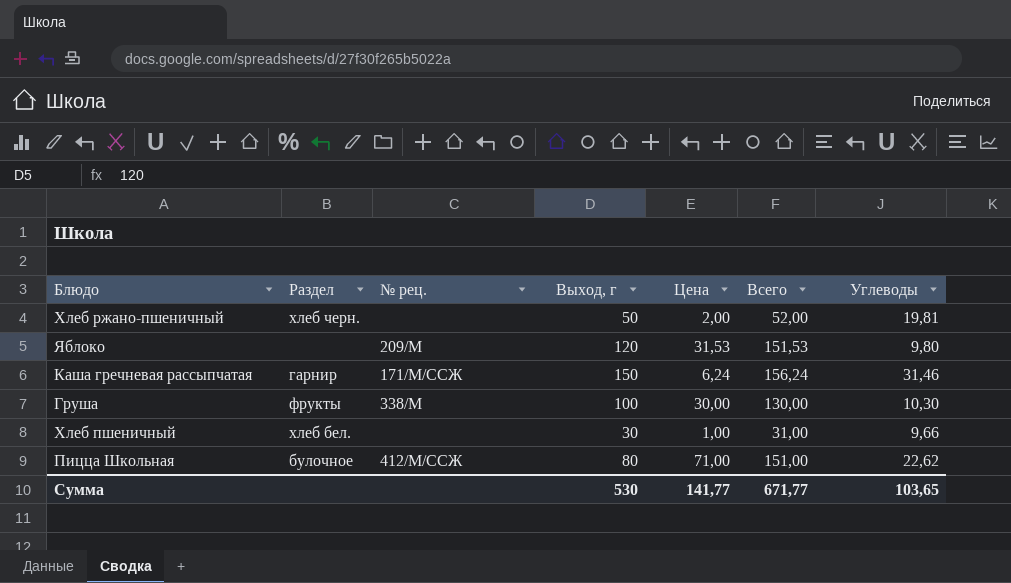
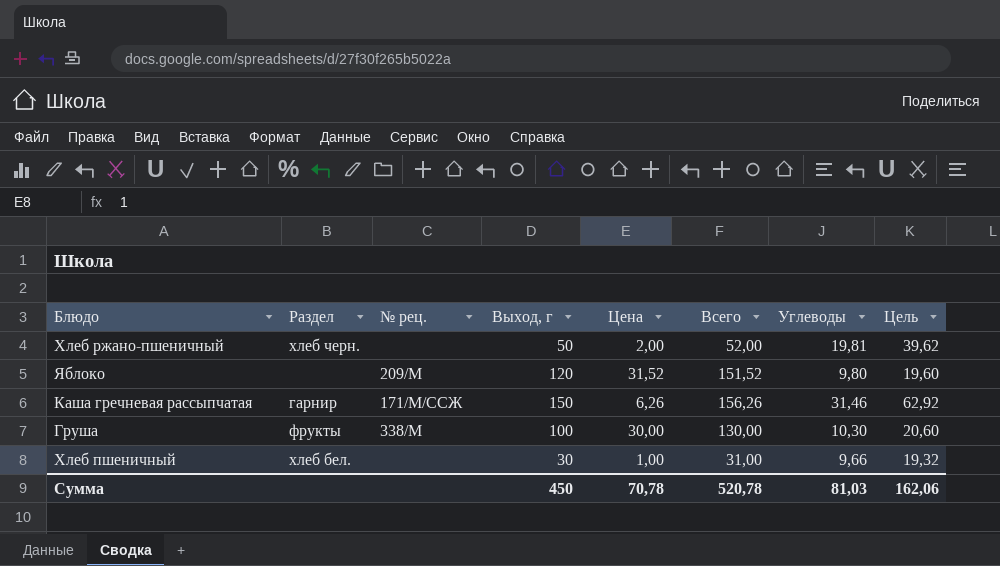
column Цель | formula: none -> [Углеводы] * 2
row Пицца Школьная: булочное | 412/М/ССЖ | 80 | 71,00 | 151,00 | 22,62 -> none
Яблоко | Цена: 31,53 -> 31,52
Яблоко | Всего: 151,53 -> 151,52
Каша гречневая рассыпчатая | Цена: 6,24 -> 6,26
Каша гречневая рассыпчатая | Всего: 156,24 -> 156,26
Сумма | Выход, г: 530 -> 450
Сумма | Цена: 141,77 -> 70,78
Сумма | Всего: 671,77 -> 520,78
Сумма | Углеводы: 103,65 -> 81,03

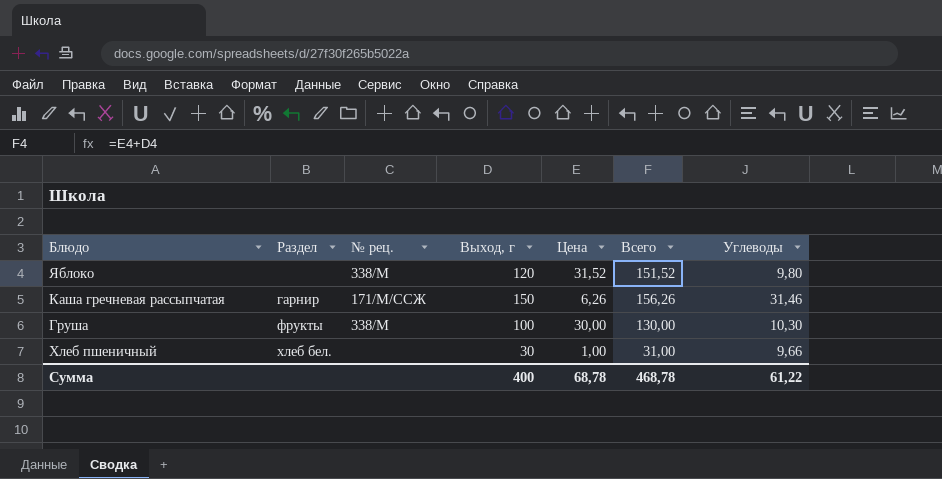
column Цель | formula: [Углеводы] * 2 -> none
row Хлеб ржано-пшеничный: хлеб черн. | none | 50 | 2,00 | 52,00 | 19,81 | 39,62 -> none
Яблоко | № рец.: 209/М -> 338/М
Сумма | Выход, г: 450 -> 400
Сумма | Цена: 70,78 -> 68,78
Сумма | Всего: 520,78 -> 468,78
Сумма | Углеводы: 81,03 -> 61,22

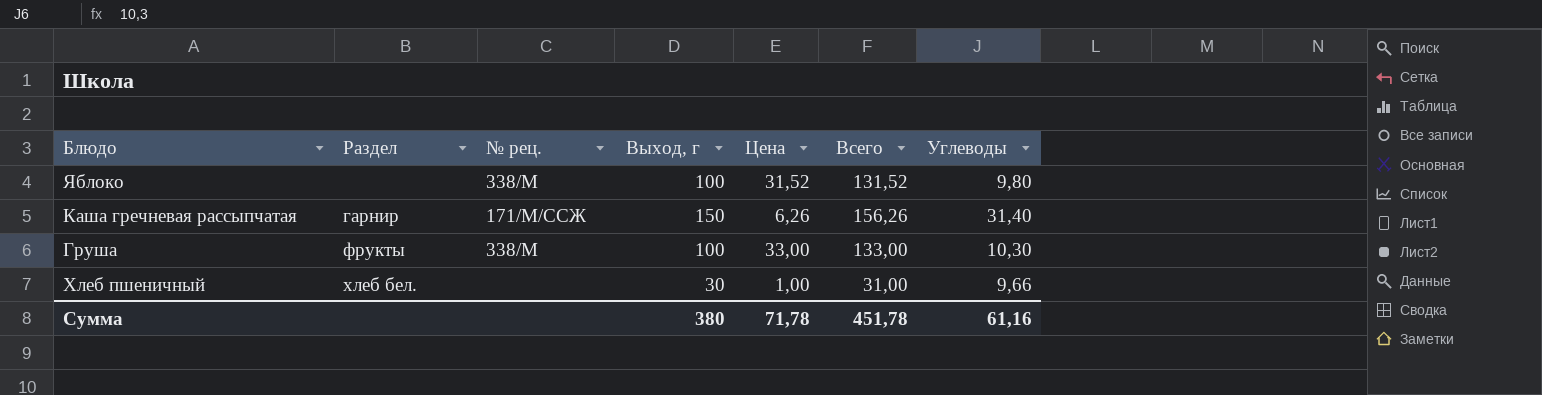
Яблоко | Выход, г: 120 -> 100
Яблоко | Всего: 151,52 -> 131,52
Каша гречневая рассыпчатая | Углеводы: 31,46 -> 31,40
Груша | Цена: 30,00 -> 33,00
Груша | Всего: 130,00 -> 133,00
Сумма | Выход, г: 400 -> 380
Сумма | Цена: 68,78 -> 71,78
Сумма | Всего: 468,78 -> 451,78
Сумма | Углеводы: 61,22 -> 61,16

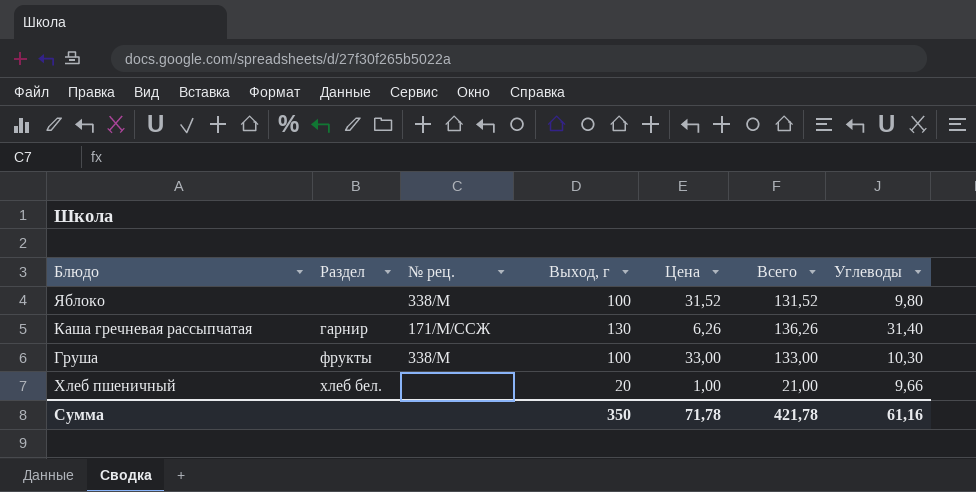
Каша гречневая рассыпчатая | Выход, г: 150 -> 130
Каша гречневая рассыпчатая | Всего: 156,26 -> 136,26
Хлеб пшеничный | Выход, г: 30 -> 20
Хлеб пшеничный | Всего: 31,00 -> 21,00
Сумма | Выход, г: 380 -> 350
Сумма | Всего: 451,78 -> 421,78

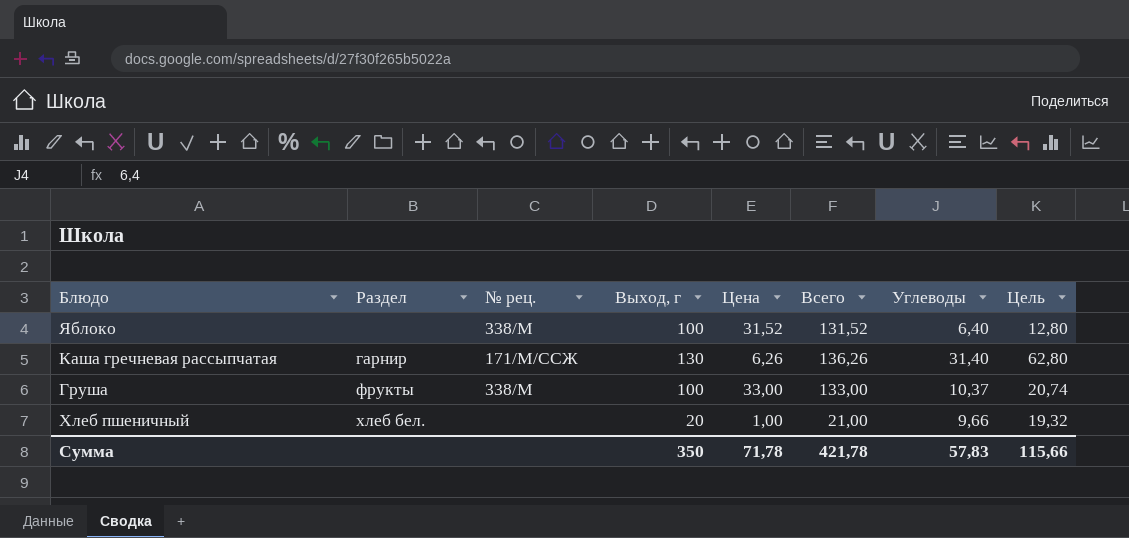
column Цель | formula: none -> [Углеводы] * 2
Яблоко | Углеводы: 9,80 -> 6,40
Груша | Углеводы: 10,30 -> 10,37
Сумма | Углеводы: 61,16 -> 57,83

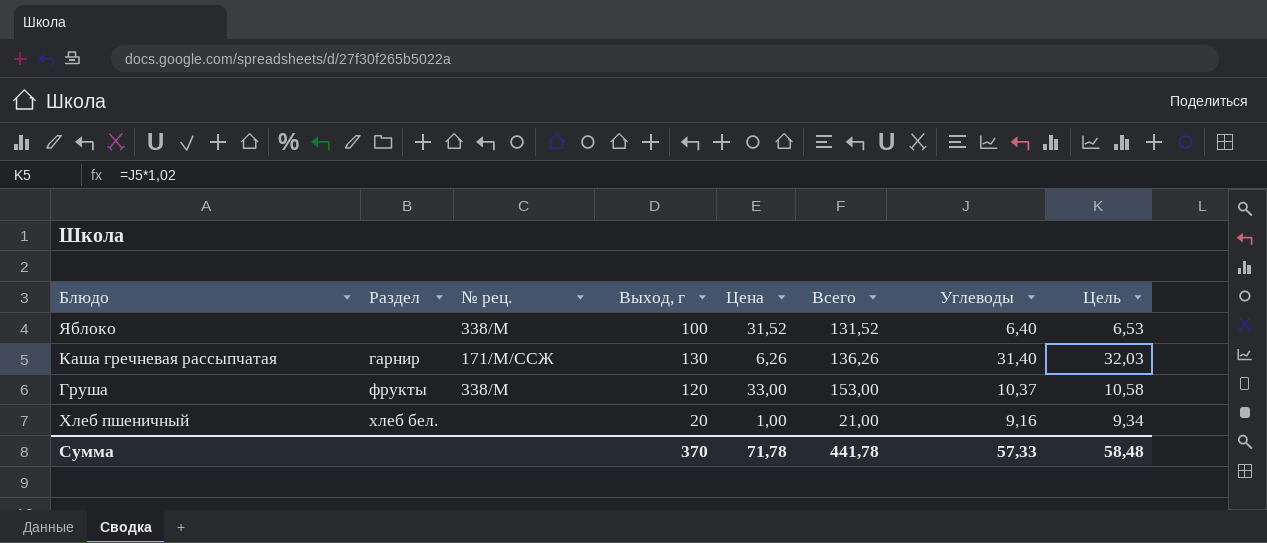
column Цель | formula: [Углеводы] * 2 -> [Углеводы] * 1,02
Груша | Выход, г: 100 -> 120
Груша | Всего: 133,00 -> 153,00
Хлеб пшеничный | Углеводы: 9,66 -> 9,16
Сумма | Выход, г: 350 -> 370
Сумма | Всего: 421,78 -> 441,78
Сумма | Углеводы: 57,83 -> 57,33
Сумма | Цель: 115,66 -> 58,48

